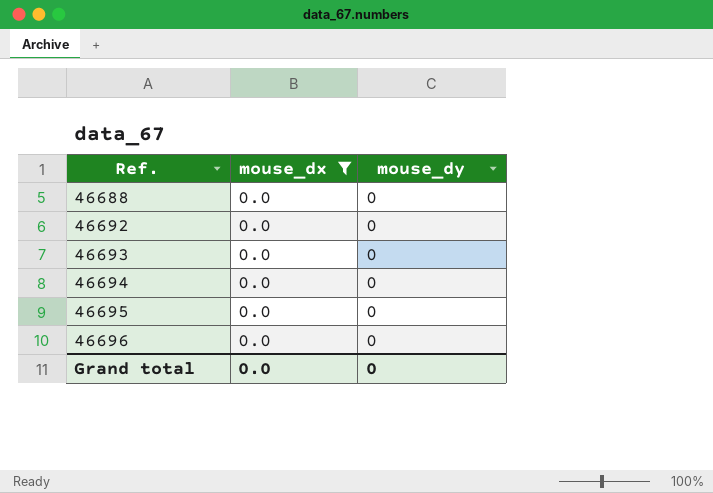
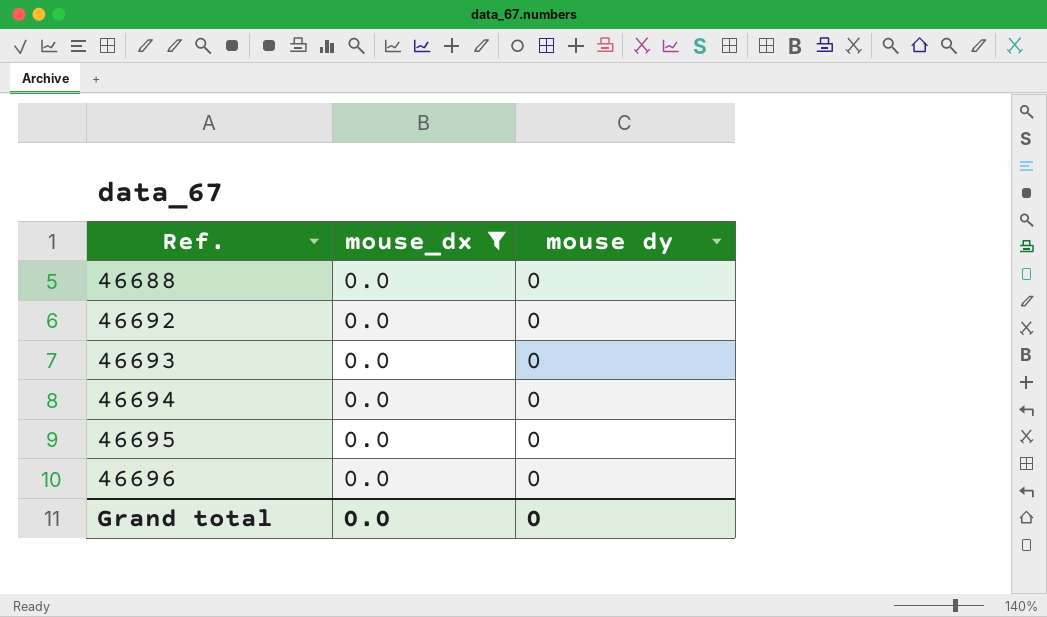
column name: mouse_dy -> mouse dy

